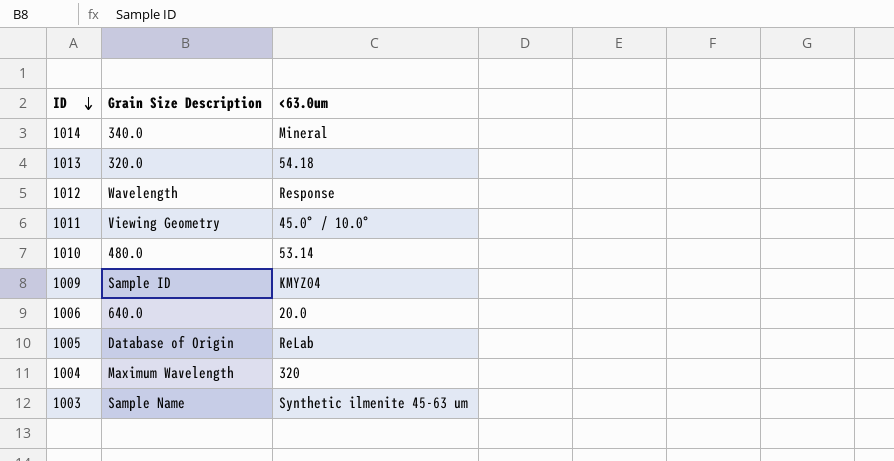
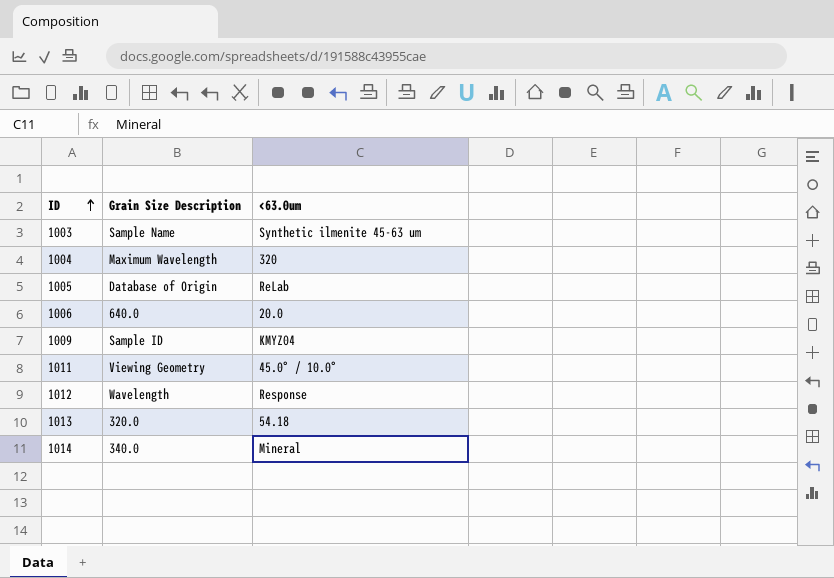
row order: ID descending -> ID ascending
row 1010: 480.0 | 53.14 -> none

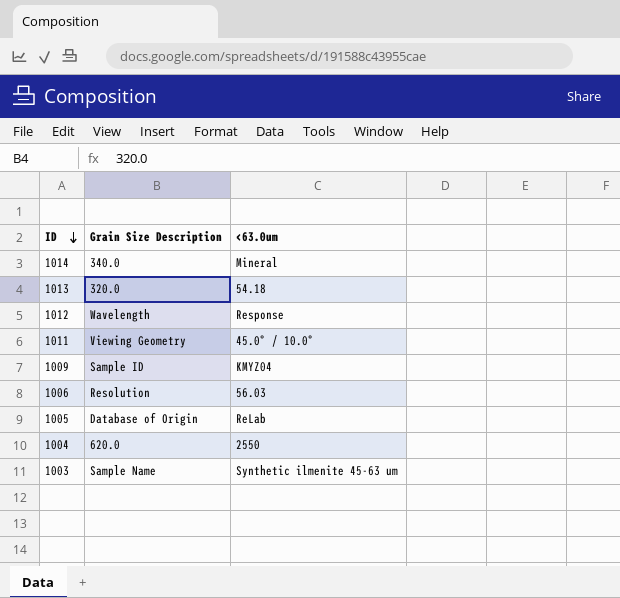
row order: ID ascending -> ID descending
1006 | Grain Size Description: 640.0 -> Resolution
1006 | <63.0um: 20.0 -> 56.03
1004 | Grain Size Description: Maximum Wavelength -> 620.0
1004 | <63.0um: 320 -> 2550

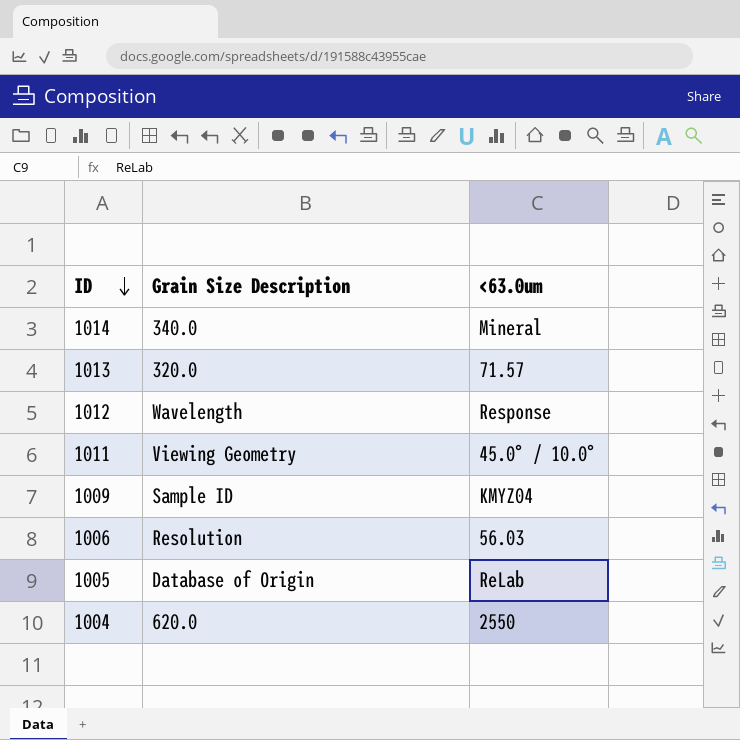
row 1003: Sample Name | Synthetic ilmenite 45-63 um -> none
1013 | <63.0um: 54.18 -> 71.57

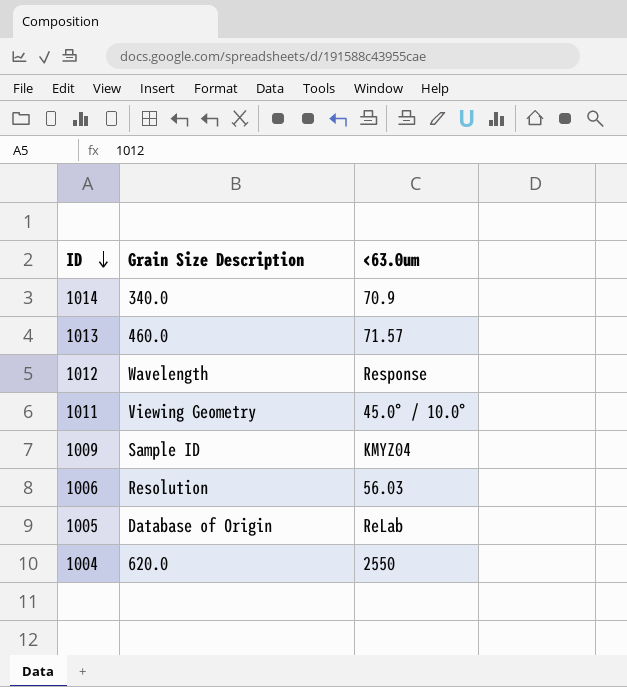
1014 | <63.0um: Mineral -> 70.9
1013 | Grain Size Description: 320.0 -> 460.0

